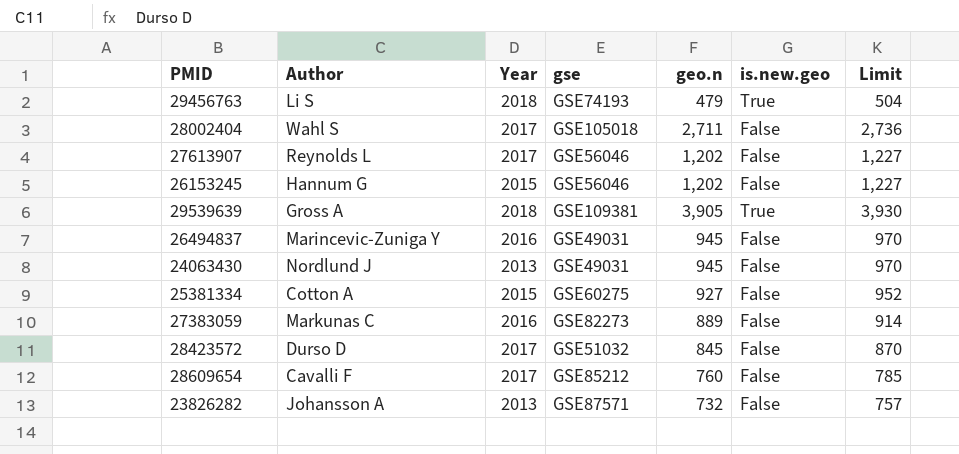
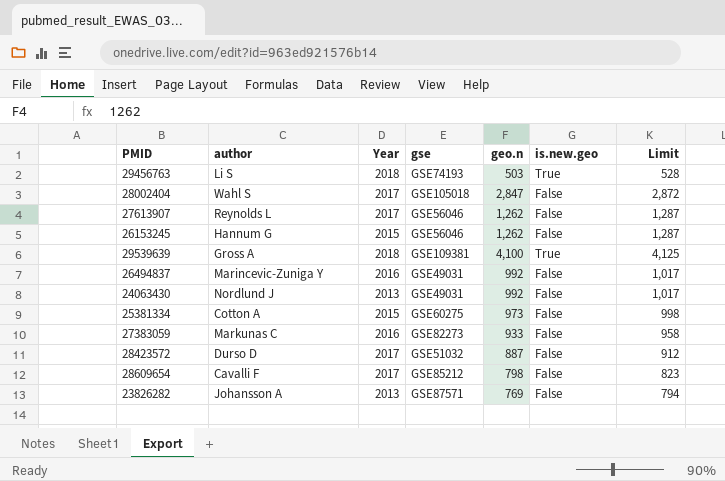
column name: Author -> author
29456763 | geo.n: 479 -> 503
29456763 | Limit: 504 -> 528
28002404 | geo.n: 2,711 -> 2,847
28002404 | Limit: 2,736 -> 2,872
27613907 | geo.n: 1,202 -> 1,262
27613907 | Limit: 1,227 -> 1,287
26153245 | geo.n: 1,202 -> 1,262
26153245 | Limit: 1,227 -> 1,287
29539639 | geo.n: 3,905 -> 4,100
29539639 | Limit: 3,930 -> 4,125
26494837 | geo.n: 945 -> 992
26494837 | Limit: 970 -> 1,017
24063430 | geo.n: 945 -> 992
24063430 | Limit: 970 -> 1,017
25381334 | geo.n: 927 -> 973
25381334 | Limit: 952 -> 998
27383059 | geo.n: 889 -> 933
27383059 | Limit: 914 -> 958
28423572 | geo.n: 845 -> 887
28423572 | Limit: 870 -> 912
28609654 | geo.n: 760 -> 798
28609654 | Limit: 785 -> 823
23826282 | geo.n: 732 -> 769
23826282 | Limit: 757 -> 794

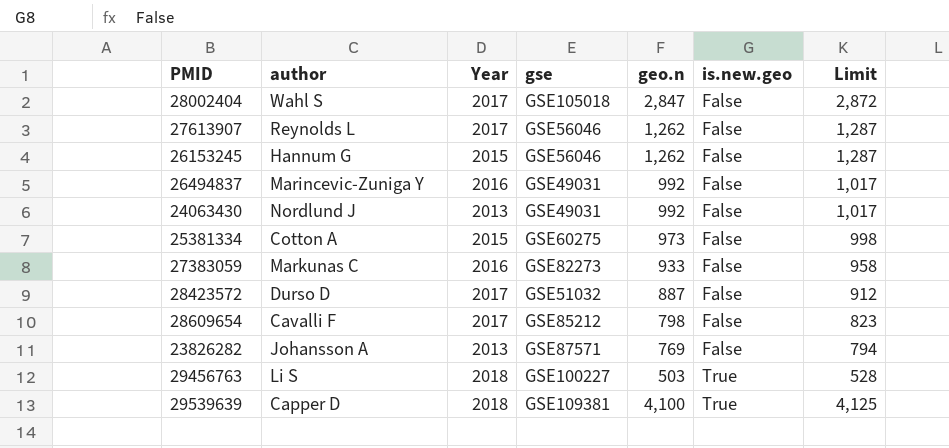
row order: none -> is.new.geo ascending
29456763 | gse: GSE74193 -> GSE100227
29539639 | author: Gross A -> Capper D

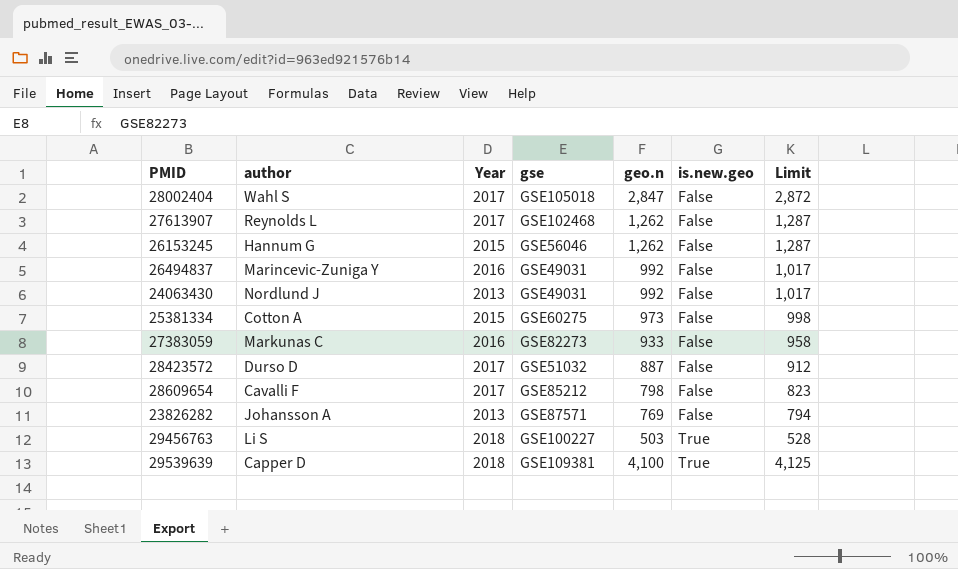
27613907 | gse: GSE56046 -> GSE102468

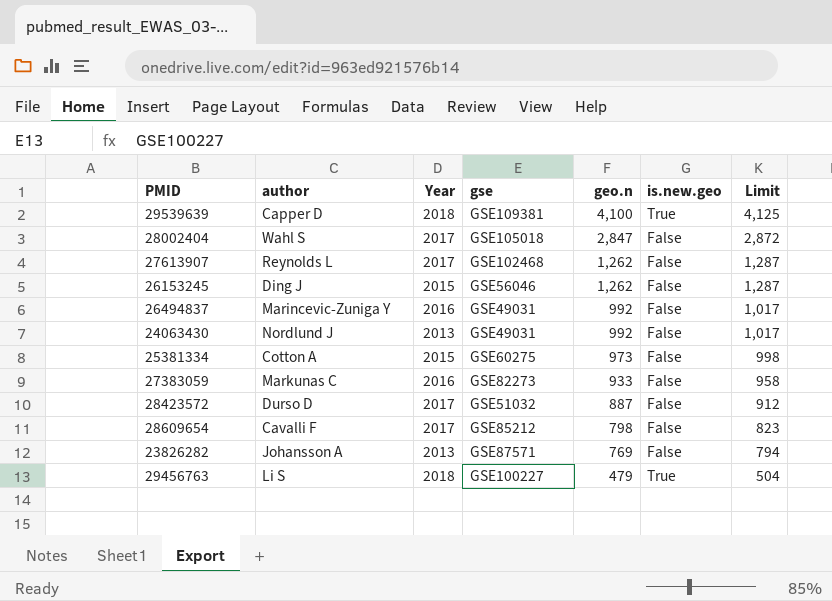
row order: is.new.geo ascending -> geo.n descending
26153245 | author: Hannum G -> Ding J
29456763 | geo.n: 503 -> 479
29456763 | Limit: 528 -> 504

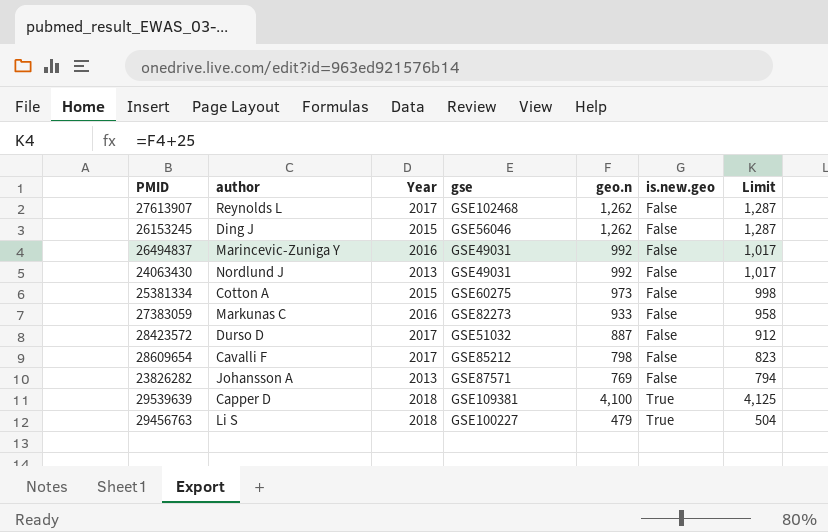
row order: geo.n descending -> is.new.geo ascending
row 28002404: Wahl S | 2017 | GSE105018 | 2,847 | False | 2,872 -> none

